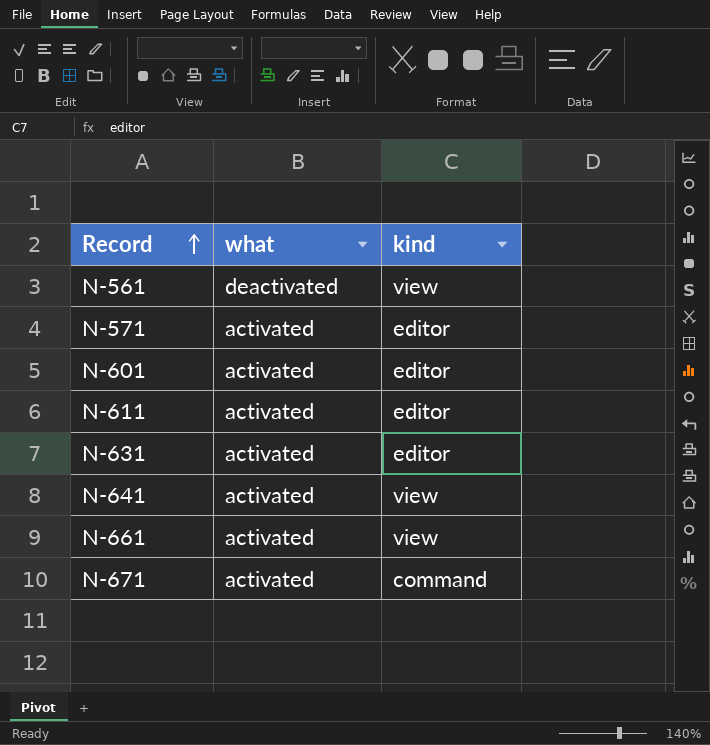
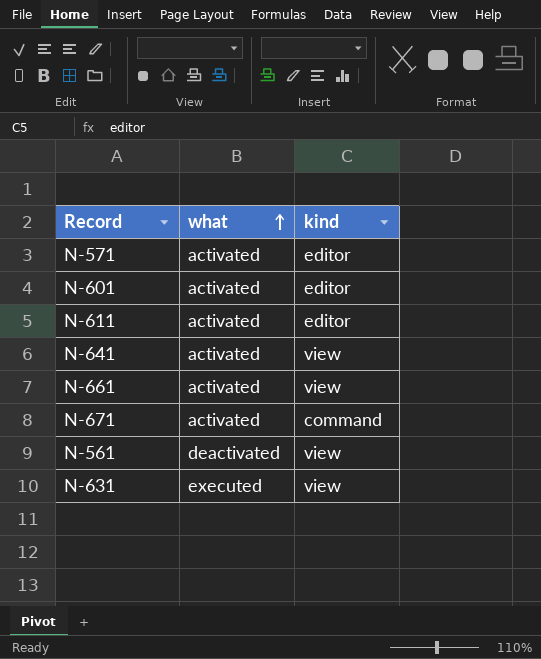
row order: Record ascending -> what ascending
N-631 | what: activated -> executed
N-631 | kind: editor -> view

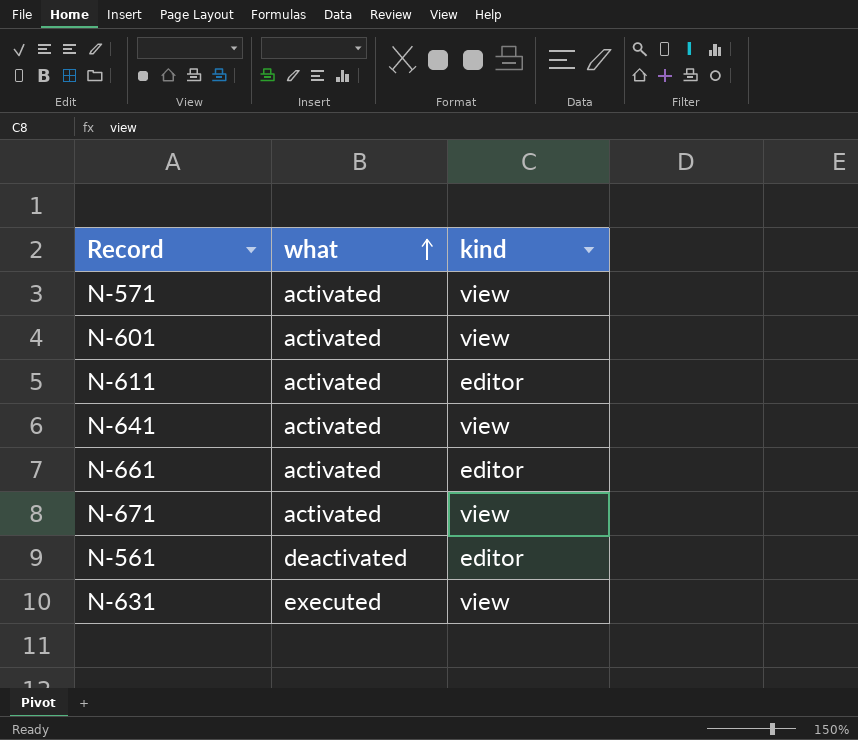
N-571 | kind: editor -> view
N-601 | kind: editor -> view
N-661 | kind: view -> editor
N-671 | kind: command -> view
N-561 | kind: view -> editor

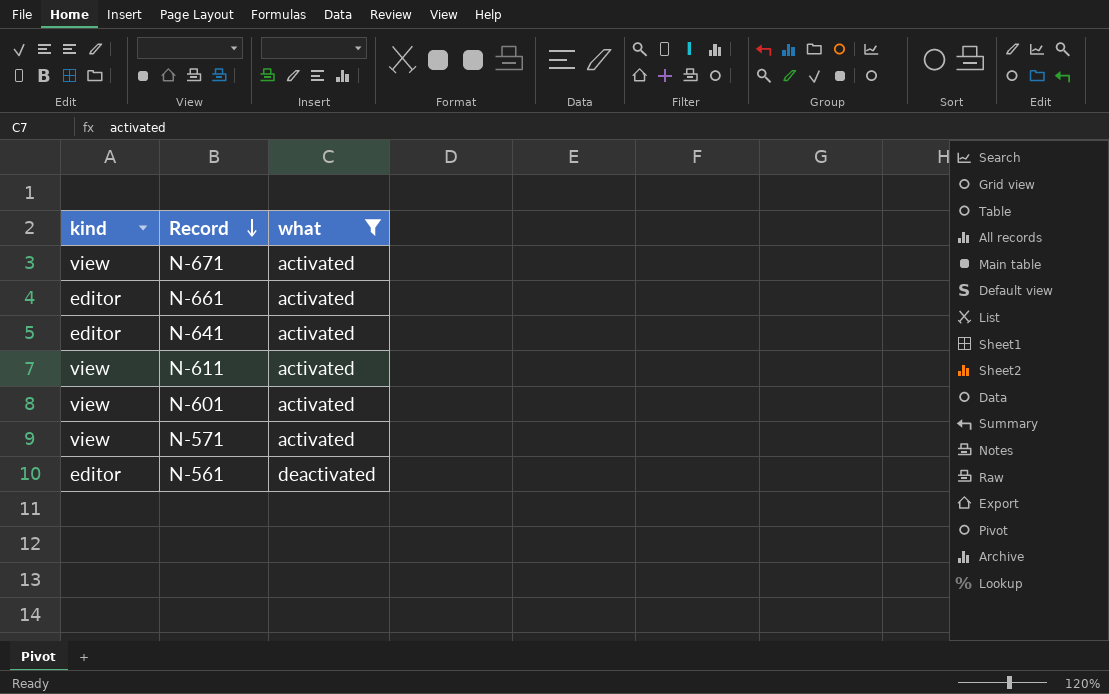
filter: none -> what != executed
row order: what ascending -> Record descending
column kind | position: 3 -> 1
N-641 | kind: view -> editor
N-611 | kind: editor -> view

